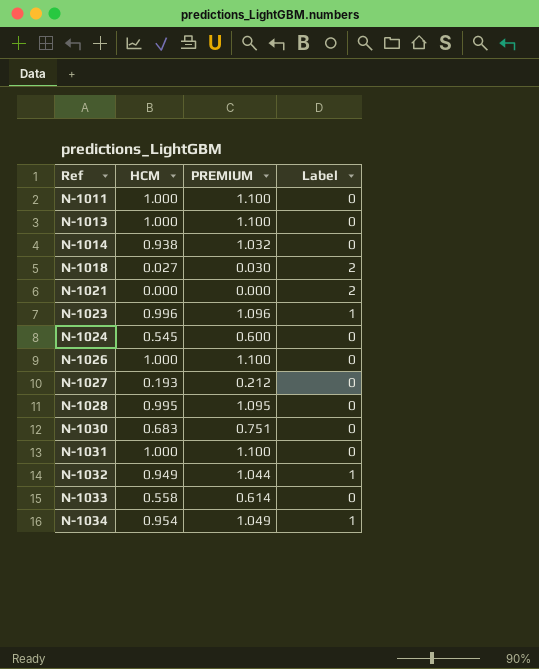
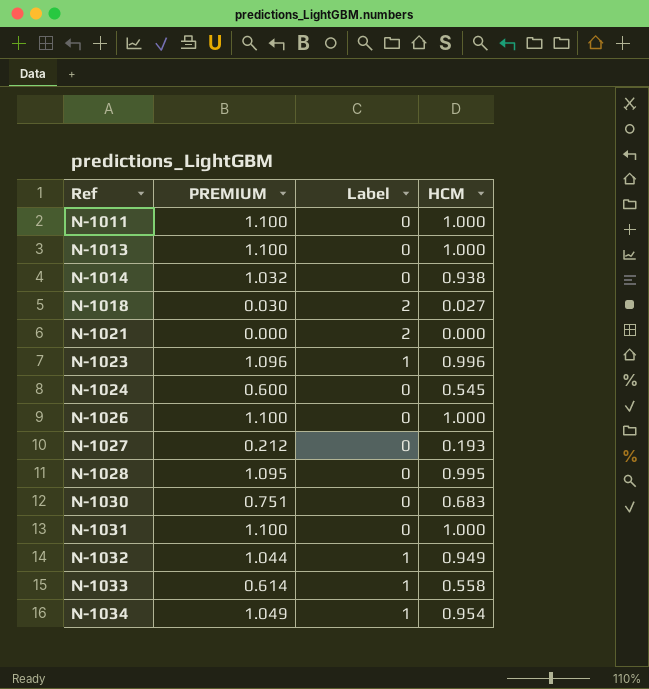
column HCM | position: 2 -> 4
N-1033 | Label: 0 -> 1

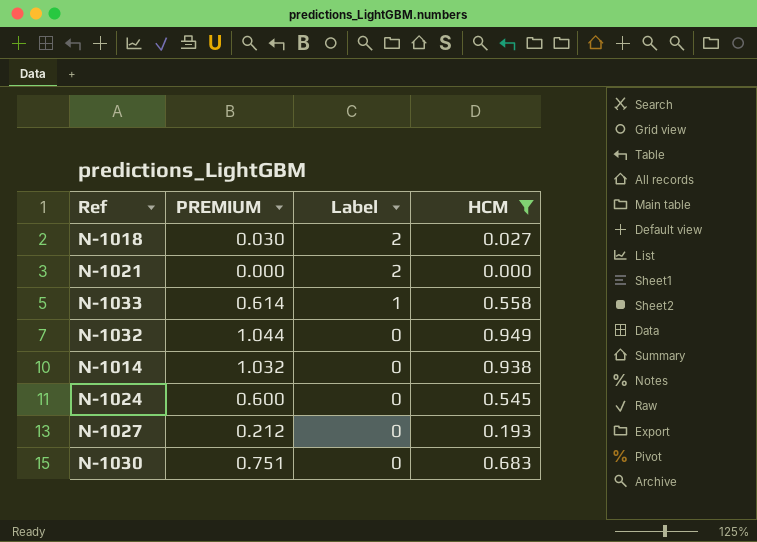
filter: none -> HCM <= 0.949
row order: Ref ascending -> Label descending
N-1032 | Label: 1 -> 0

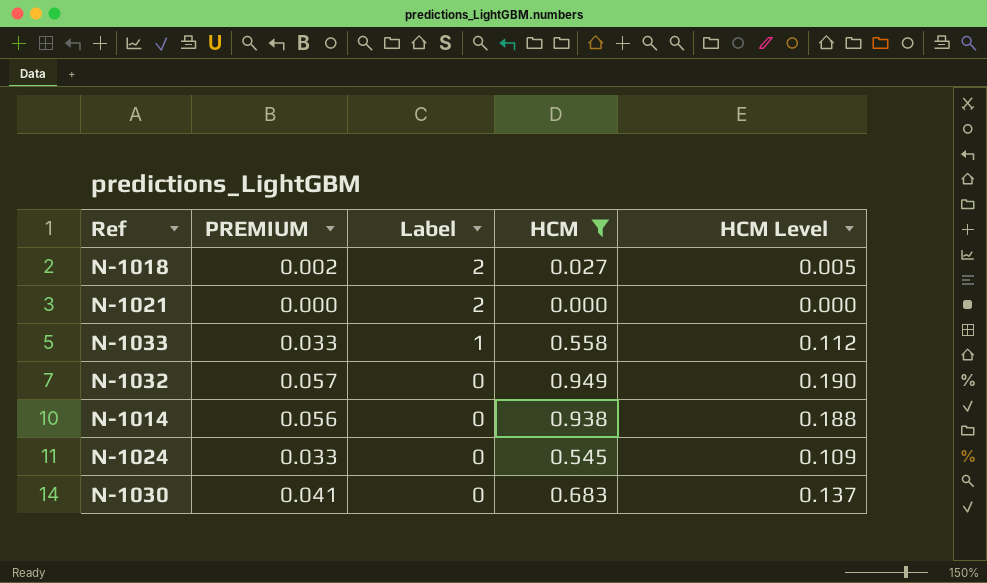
column PREMIUM | formula: [HCM] * 1.1 -> [HCM] * 0.06
column HCM Level | formula: none -> [HCM] * 0.2
row N-1027: 0.212 | 0 | 0.193 -> none

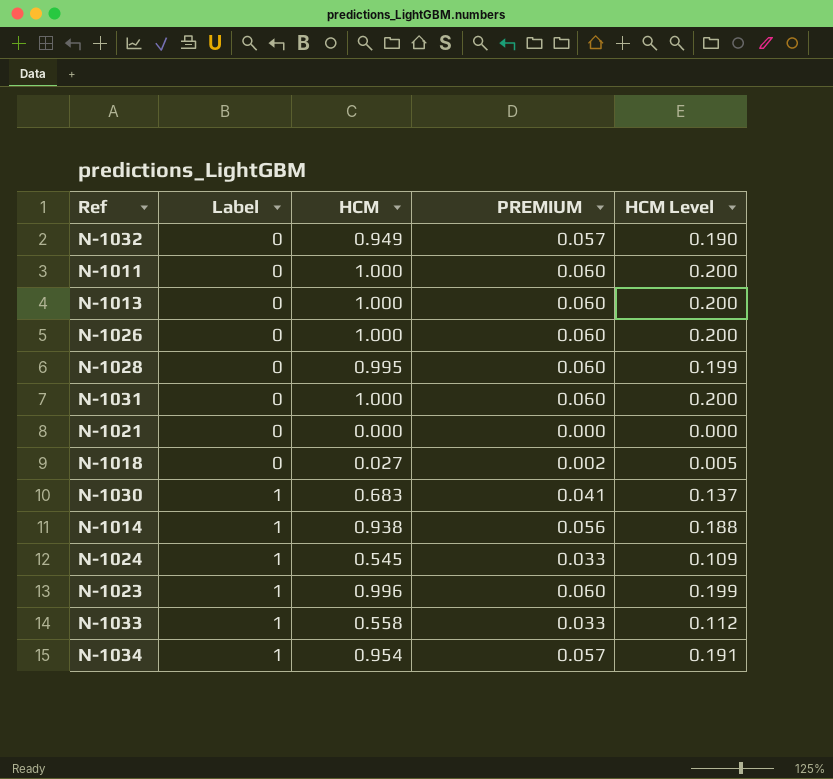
filter: HCM <= 0.949 -> none
row order: Label descending -> Label ascending
column PREMIUM | position: 2 -> 4
N-1021 | Label: 2 -> 0
N-1018 | Label: 2 -> 0
N-1030 | Label: 0 -> 1
N-1014 | Label: 0 -> 1
N-1024 | Label: 0 -> 1

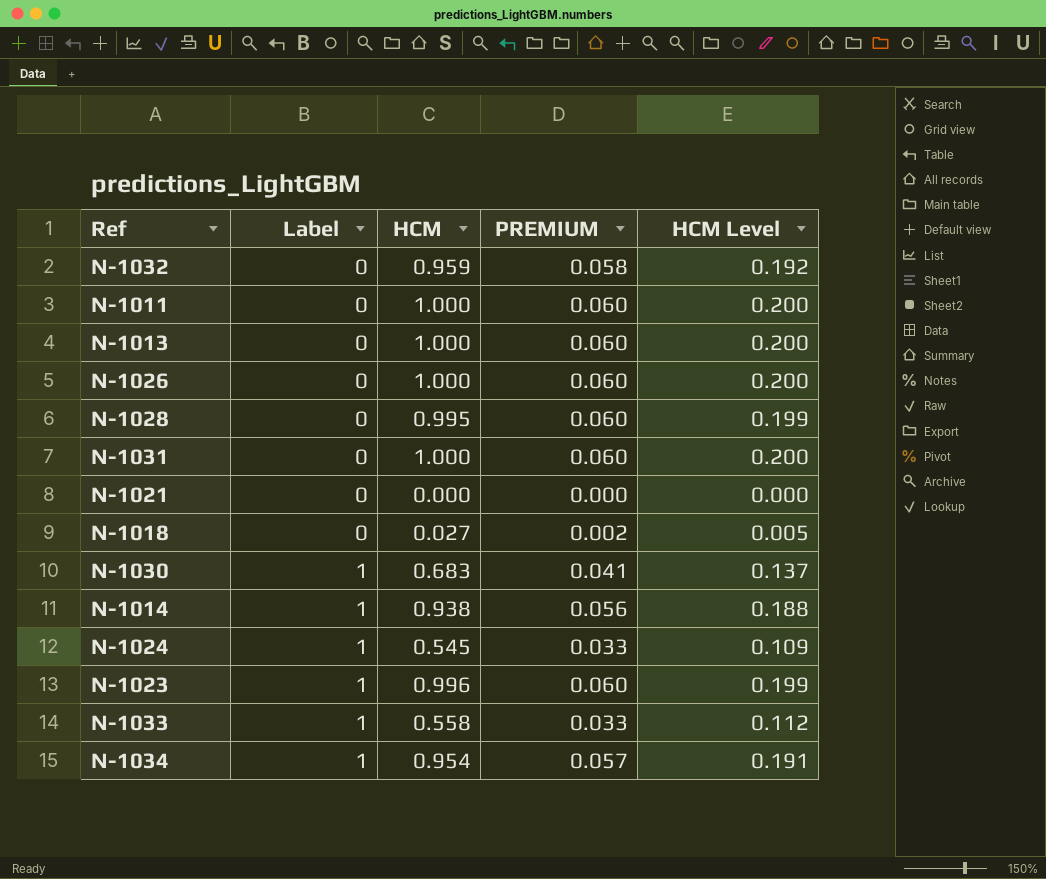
N-1032 | HCM: 0.949 -> 0.959
N-1032 | PREMIUM: 0.057 -> 0.058
N-1032 | HCM Level: 0.190 -> 0.192

